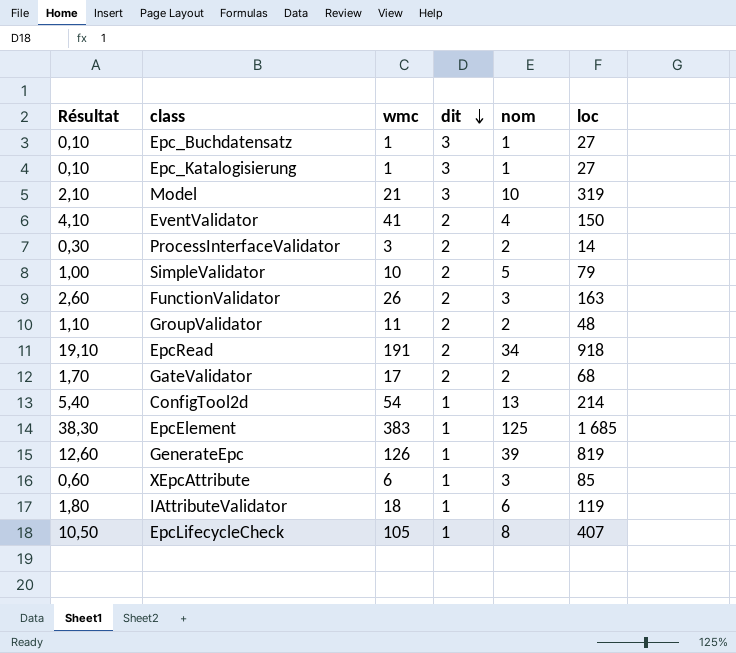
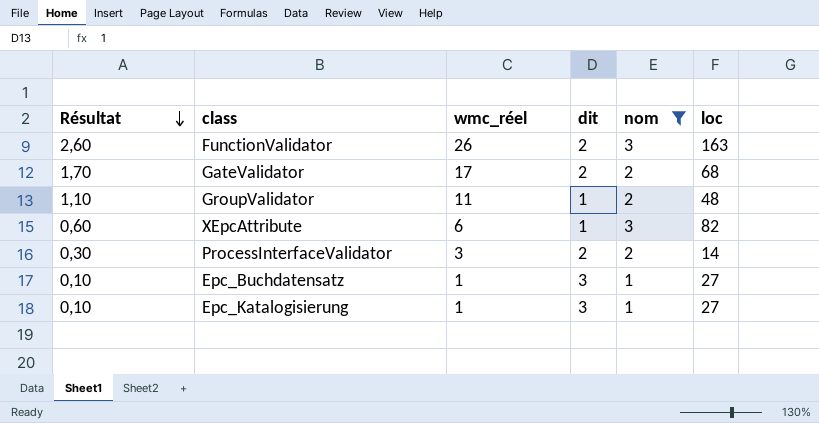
filter: none -> nom <= 3
row order: dit descending -> Résultat descending
column name: wmc -> wmc_réel
GroupValidator | dit: 2 -> 1
XEpcAttribute | loc: 85 -> 82

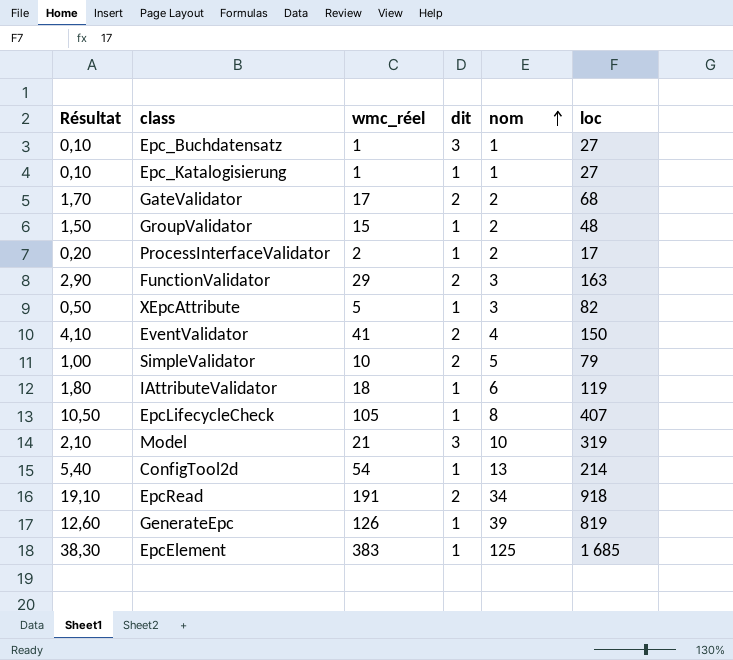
filter: nom <= 3 -> none
row order: Résultat descending -> nom ascending
Epc_Katalogisierung | dit: 3 -> 1
GroupValidator | Résultat: 1,10 -> 1,50
GroupValidator | wmc_réel: 11 -> 15
ProcessInterfaceValidator | Résultat: 0,30 -> 0,20
ProcessInterfaceValidator | wmc_réel: 3 -> 2
ProcessInterfaceValidator | dit: 2 -> 1
ProcessInterfaceValidator | loc: 14 -> 17
FunctionValidator | Résultat: 2,60 -> 2,90
FunctionValidator | wmc_réel: 26 -> 29
XEpcAttribute | Résultat: 0,60 -> 0,50
XEpcAttribute | wmc_réel: 6 -> 5

